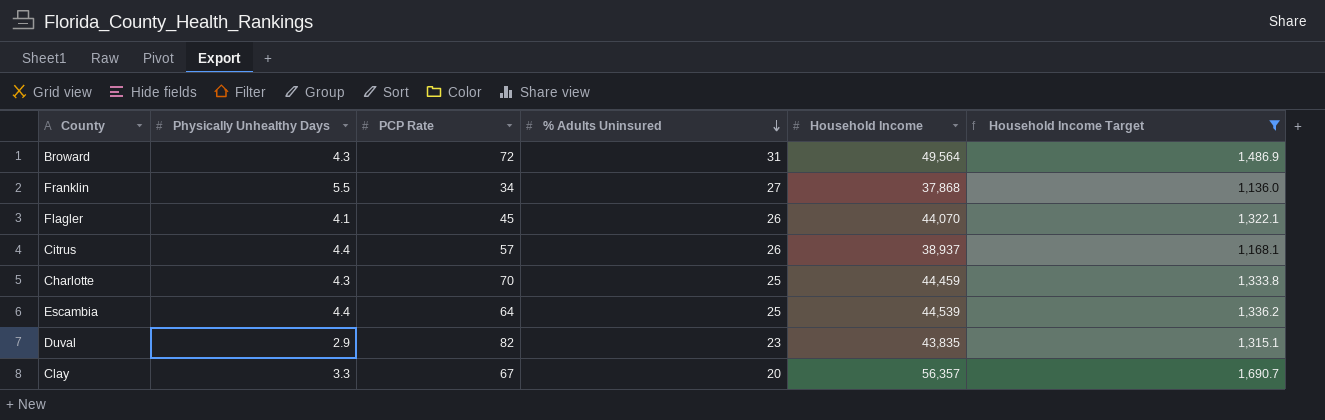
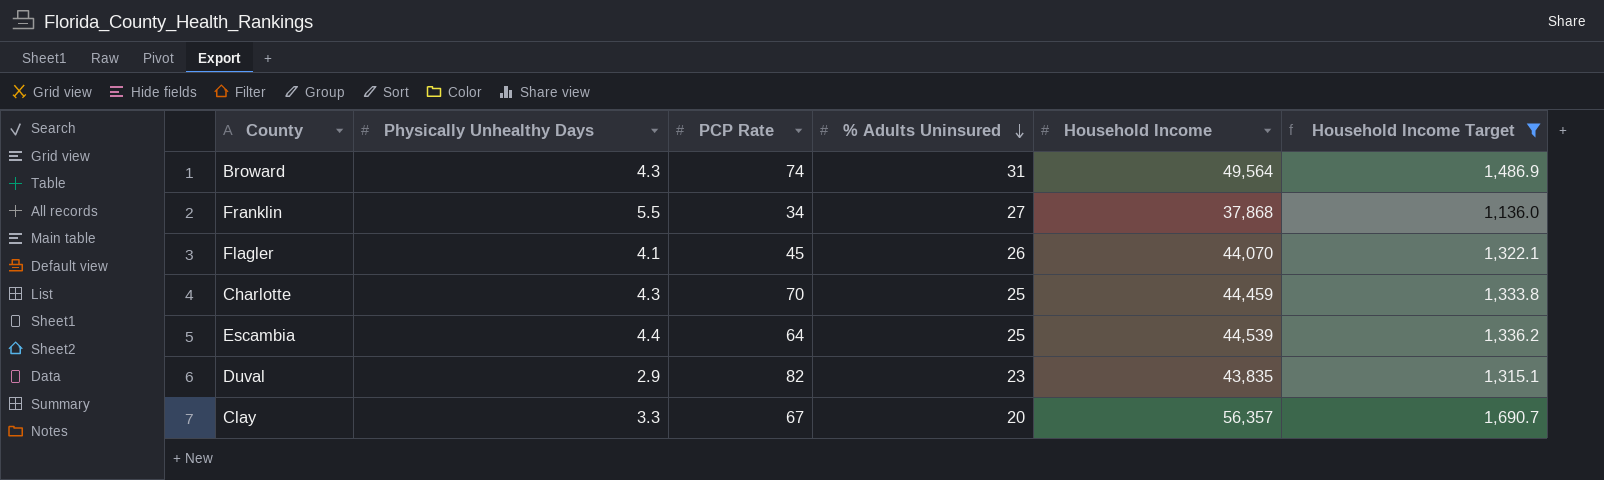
row Citrus: 4.4 | 57 | 26 | 38,937 | 1,168.1 -> none
Broward | PCP Rate: 72 -> 74

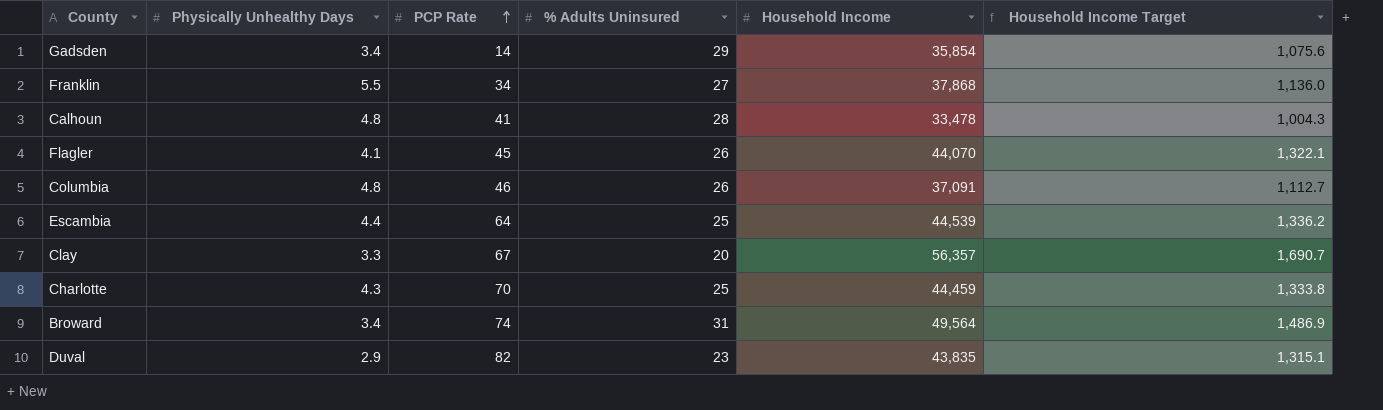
filter: Household Income Target >= 1,136.0 -> none
row order: % Adults Uninsured descending -> PCP Rate ascending
Broward | Physically Unhealthy Days: 4.3 -> 3.4

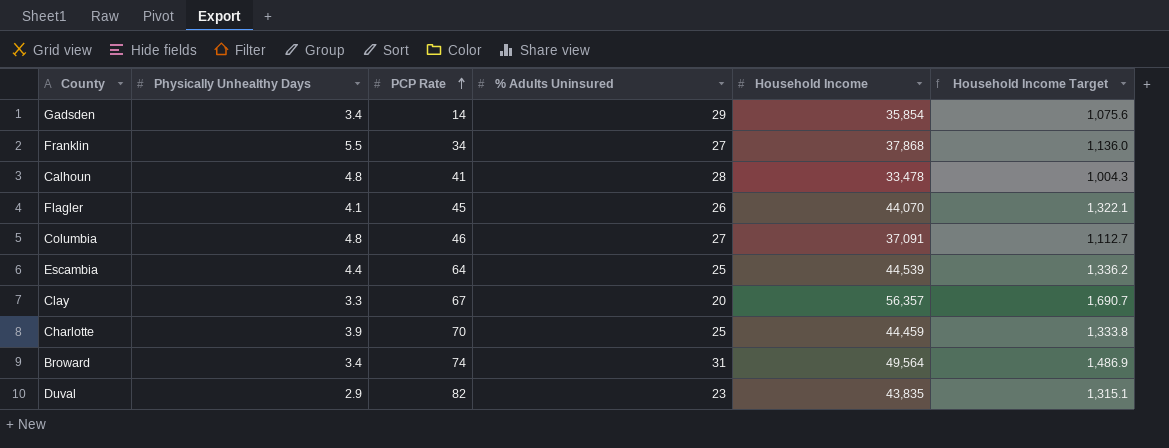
Columbia | % Adults Uninsured: 26 -> 27
Charlotte | Physically Unhealthy Days: 4.3 -> 3.9

